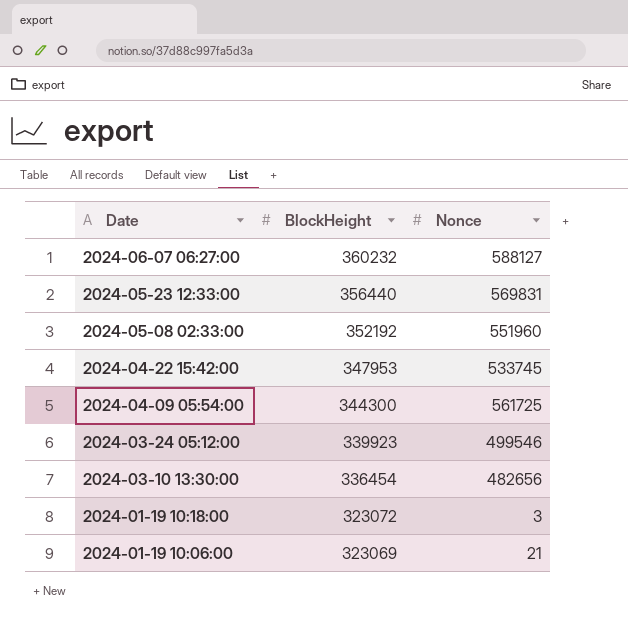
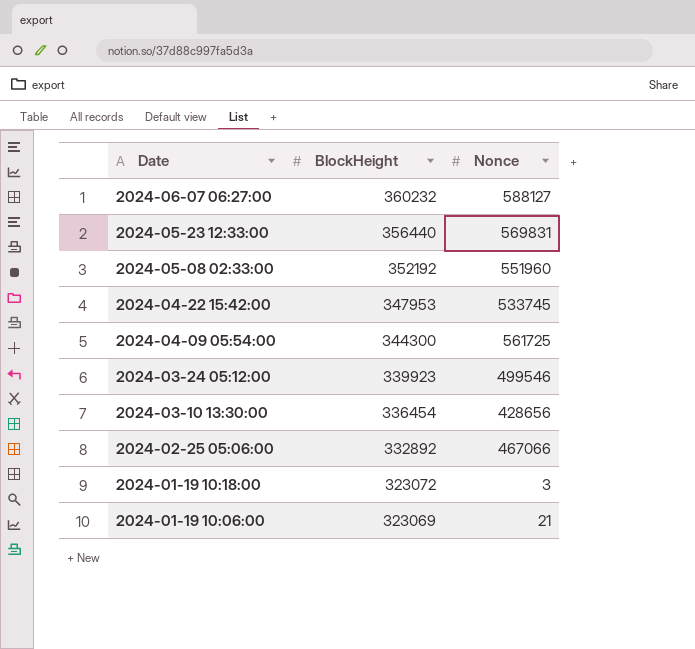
2024-03-10 13:30:00 | Nonce: 482656 -> 428656
row 2024-02-25 05:06:00: none -> 332892 | 467066

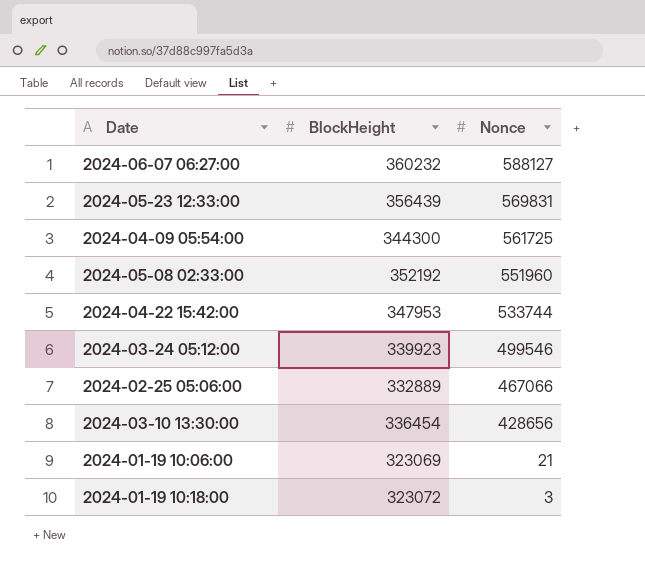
row order: Date descending -> Nonce descending
2024-05-23 12:33:00 | BlockHeight: 356440 -> 356439
2024-04-22 15:42:00 | Nonce: 533745 -> 533744
2024-02-25 05:06:00 | BlockHeight: 332892 -> 332889

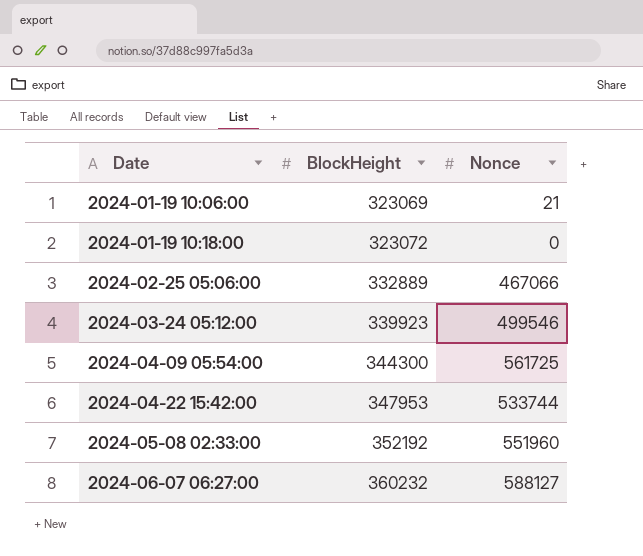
row order: Nonce descending -> Date ascending
row 2024-05-23 12:33:00: 356439 | 569831 -> none
row 2024-03-10 13:30:00: 336454 | 428656 -> none
2024-01-19 10:18:00 | Nonce: 3 -> 0

